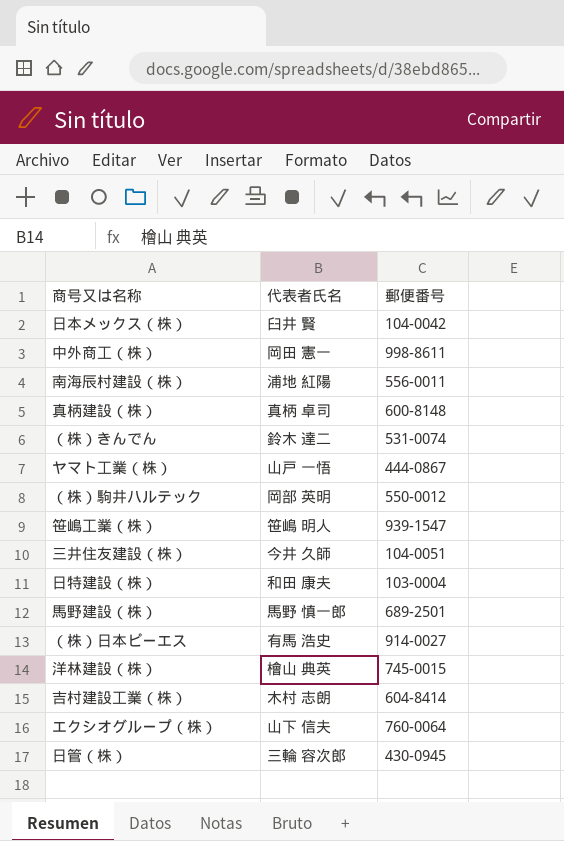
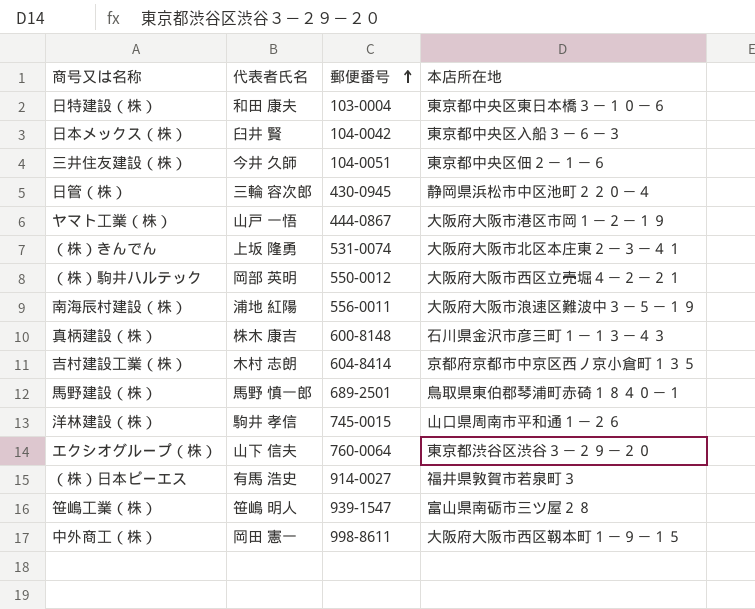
row order: none -> 郵便番号 ascending
column 本店所在地 | position: none -> 4
（株）きんでん | 代表者氏名: 鈴木 達二 -> 上坂 隆勇
真柄建設（株） | 代表者氏名: 真柄 卓司 -> 株木 康吉
洋林建設（株） | 代表者氏名: 檜山 典英 -> 駒井 孝信

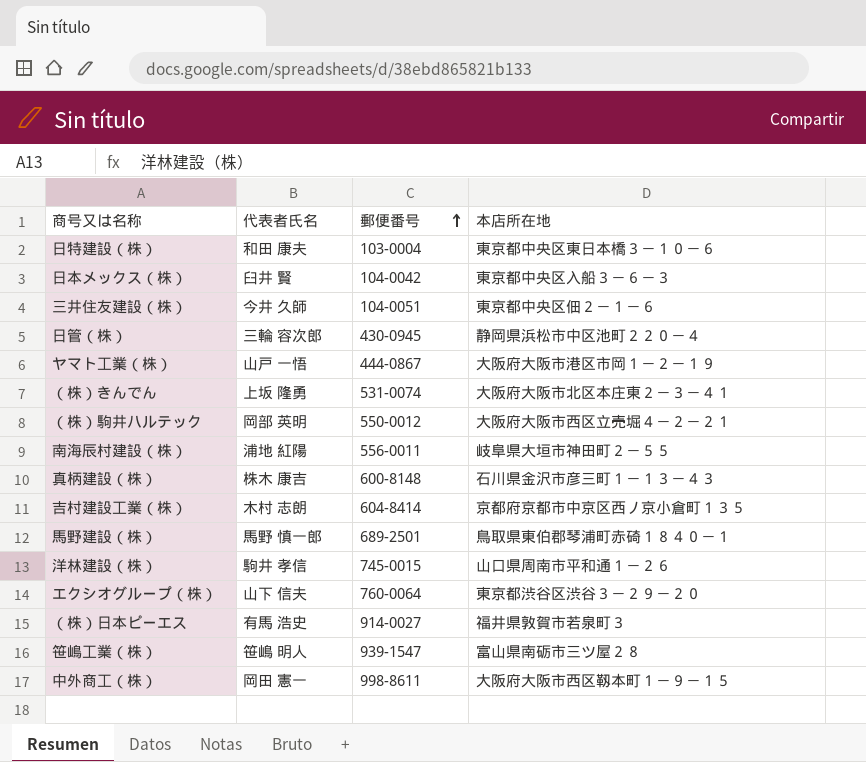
南海辰村建設（株） | 本店所在地: 大阪府大阪市浪速区難波中３－５－１９ -> 岐阜県大垣市神田町２－５５

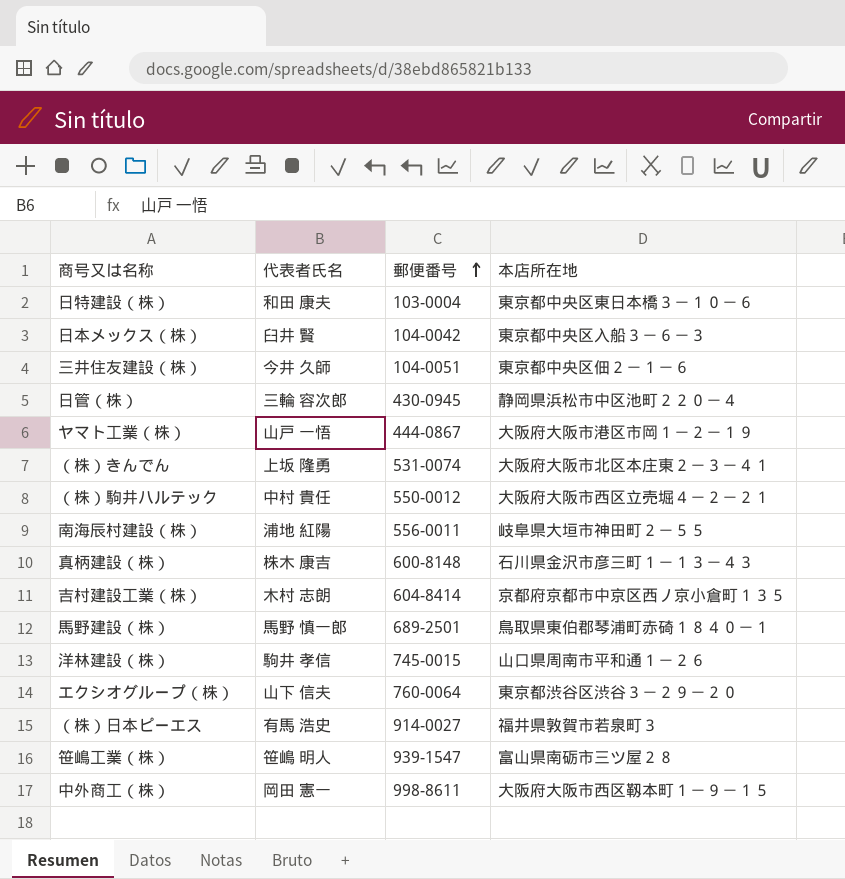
（株）駒井ハルテック | 代表者氏名: 岡部 英明 -> 中村 貴任

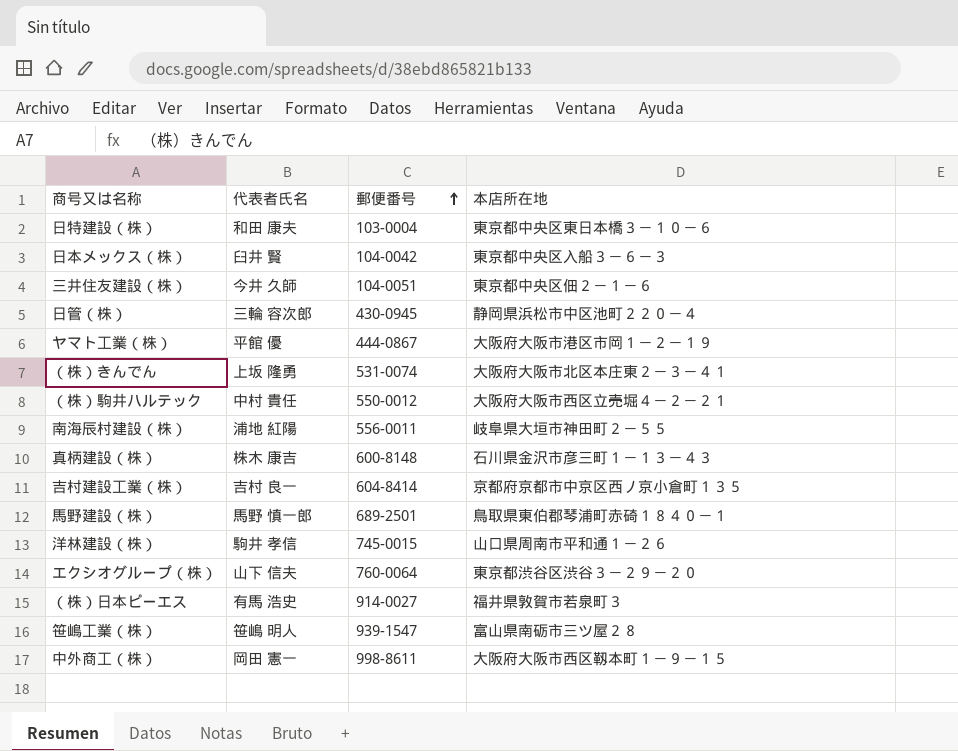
ヤマト工業（株） | 代表者氏名: 山戸 一悟 -> 平館 優
吉村建設工業（株） | 代表者氏名: 木村 志朗 -> 吉村 良一

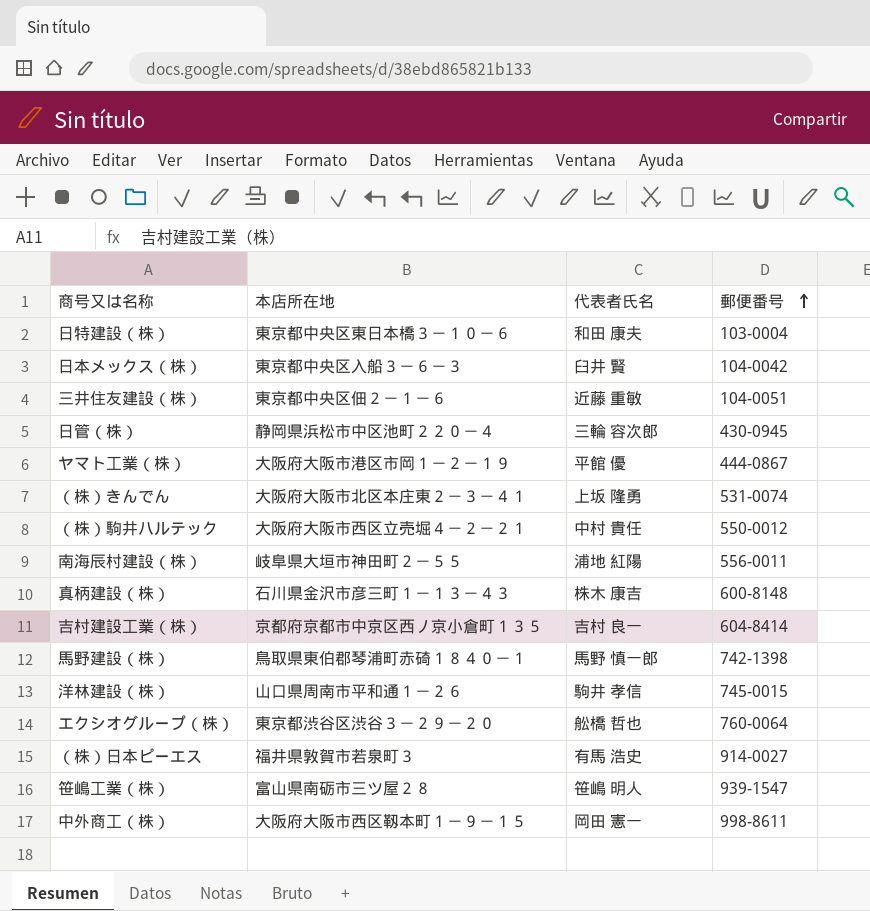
column 本店所在地 | position: 4 -> 2
三井住友建設（株） | 代表者氏名: 今井 久師 -> 近藤 重敏
馬野建設（株） | 郵便番号: 689-2501 -> 742-1398
エクシオグループ（株） | 代表者氏名: 山下 信夫 -> 舩橋 哲也

